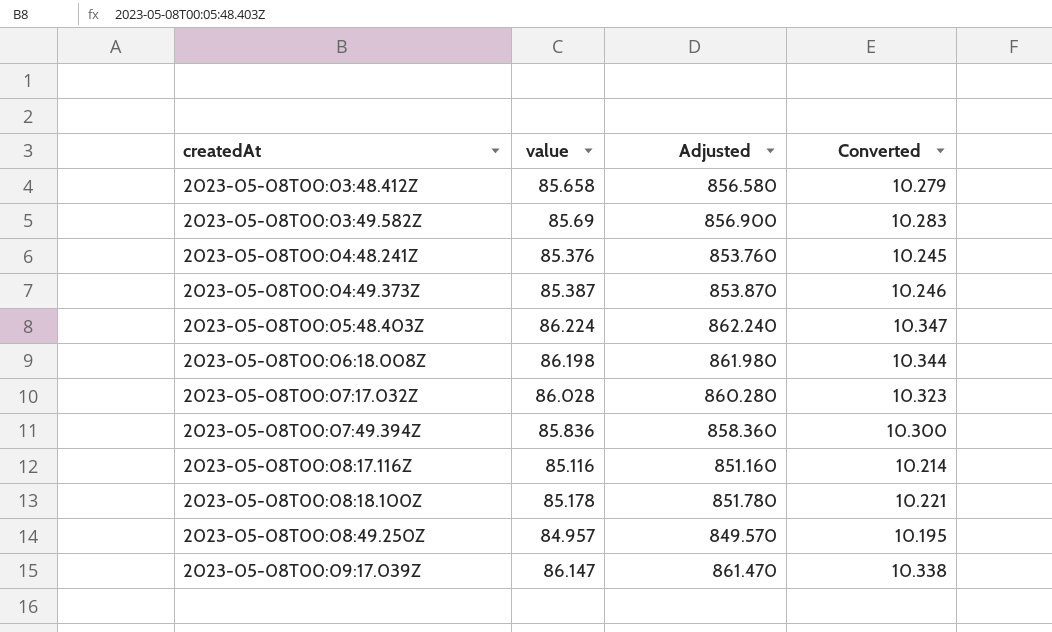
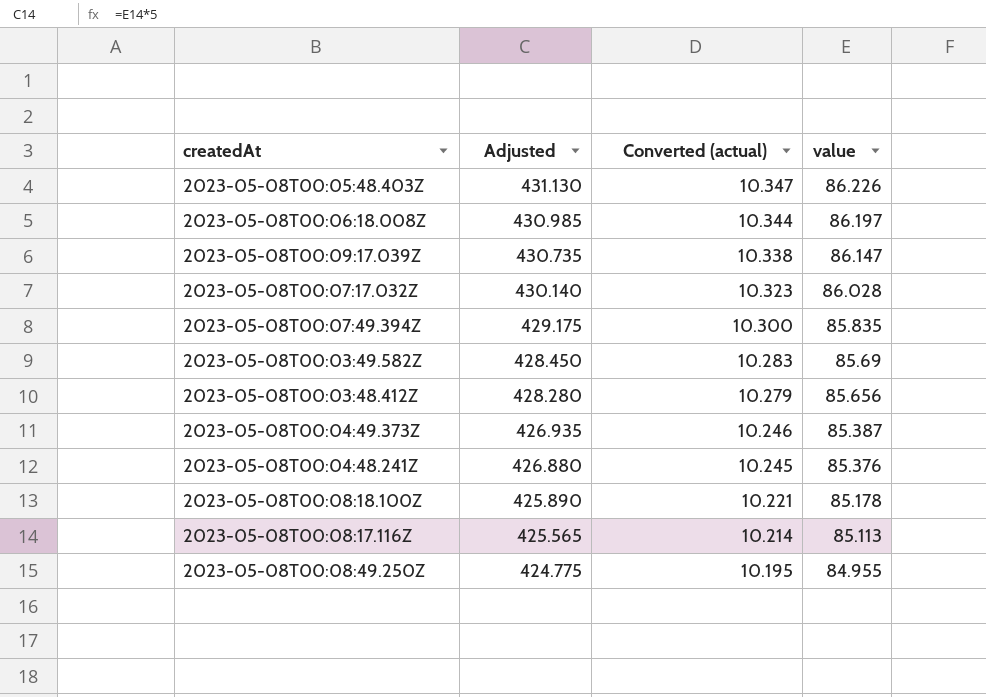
row order: createdAt ascending -> Adjusted descending
column Adjusted | formula: [value] * 10 -> [value] * 5
column name: Converted -> Converted (actual)
column value | position: 2 -> 4
2023-05-08T00:05:48.403Z | value: 86.224 -> 86.226
2023-05-08T00:06:18.008Z | value: 86.198 -> 86.197
2023-05-08T00:07:49.394Z | value: 85.836 -> 85.835
2023-05-08T00:03:48.412Z | value: 85.658 -> 85.656
2023-05-08T00:08:17.116Z | value: 85.116 -> 85.113
2023-05-08T00:08:49.250Z | value: 84.957 -> 84.955

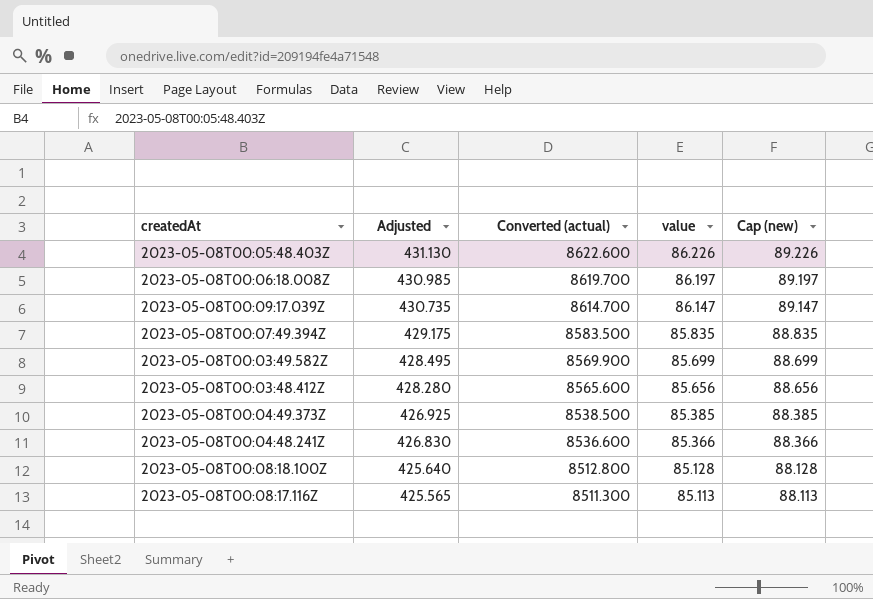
column Converted (actual) | formula: [value] * 0.12 -> [value] * 100
column Cap (new) | formula: none -> [value] + 3
row 2023-05-08T00:07:17.032Z: 430.140 | 10.323 | 86.028 -> none
row 2023-05-08T00:08:49.250Z: 424.775 | 10.195 | 84.955 -> none
2023-05-08T00:03:49.582Z | Adjusted: 428.450 -> 428.495
2023-05-08T00:03:49.582Z | value: 85.69 -> 85.699
2023-05-08T00:04:49.373Z | Adjusted: 426.935 -> 426.925
2023-05-08T00:04:49.373Z | value: 85.387 -> 85.385
2023-05-08T00:04:48.241Z | Adjusted: 426.880 -> 426.830
2023-05-08T00:04:48.241Z | value: 85.376 -> 85.366
2023-05-08T00:08:18.100Z | Adjusted: 425.890 -> 425.640
2023-05-08T00:08:18.100Z | value: 85.178 -> 85.128

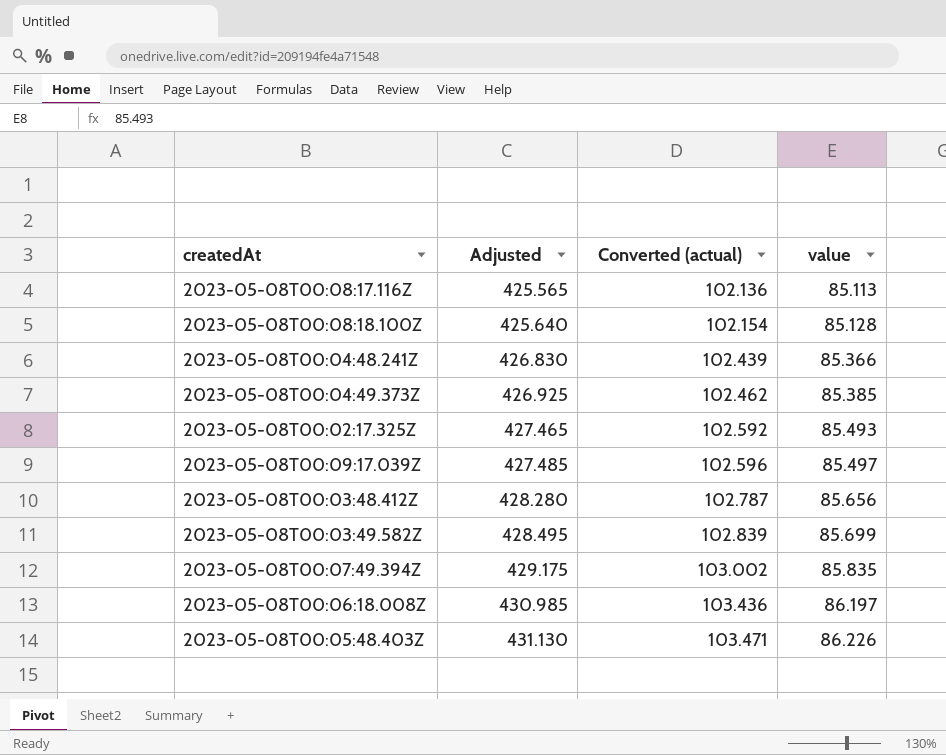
row order: Adjusted descending -> Adjusted ascending
column Cap (new) | formula: [value] + 3 -> none
column Converted (actual) | formula: [value] * 100 -> [value] * 1.2
row 2023-05-08T00:02:17.325Z: none -> 427.465 | 102.592 | 85.493
2023-05-08T00:09:17.039Z | Adjusted: 430.735 -> 427.485
2023-05-08T00:09:17.039Z | value: 86.147 -> 85.497

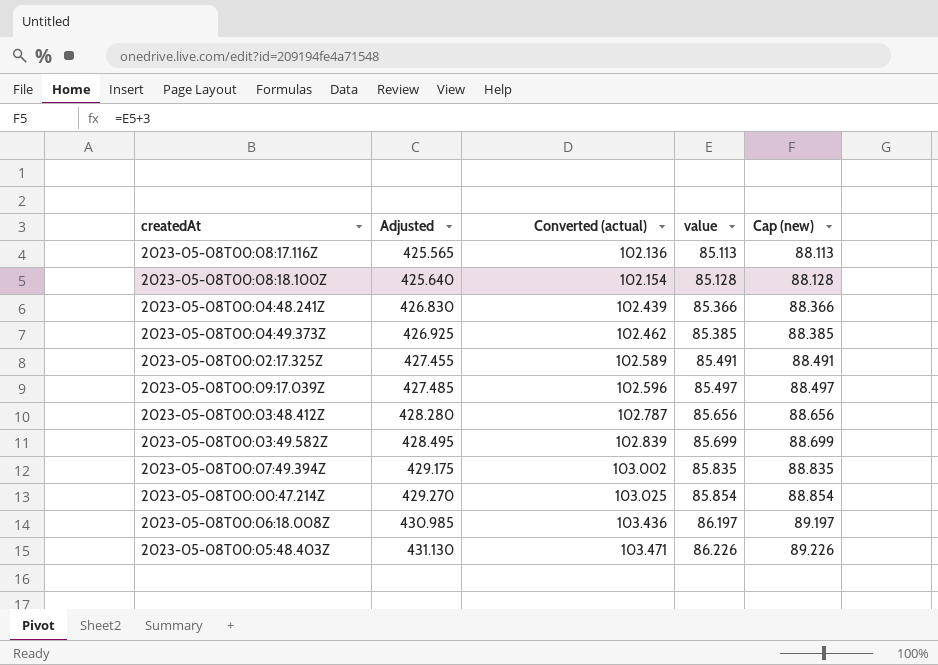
column Cap (new) | formula: none -> [value] + 3
2023-05-08T00:02:17.325Z | Adjusted: 427.465 -> 427.455
2023-05-08T00:02:17.325Z | Converted (actual): 102.592 -> 102.589
2023-05-08T00:02:17.325Z | value: 85.493 -> 85.491
row 2023-05-08T00:00:47.214Z: none -> 429.270 | 103.025 | 85.854 | 88.854

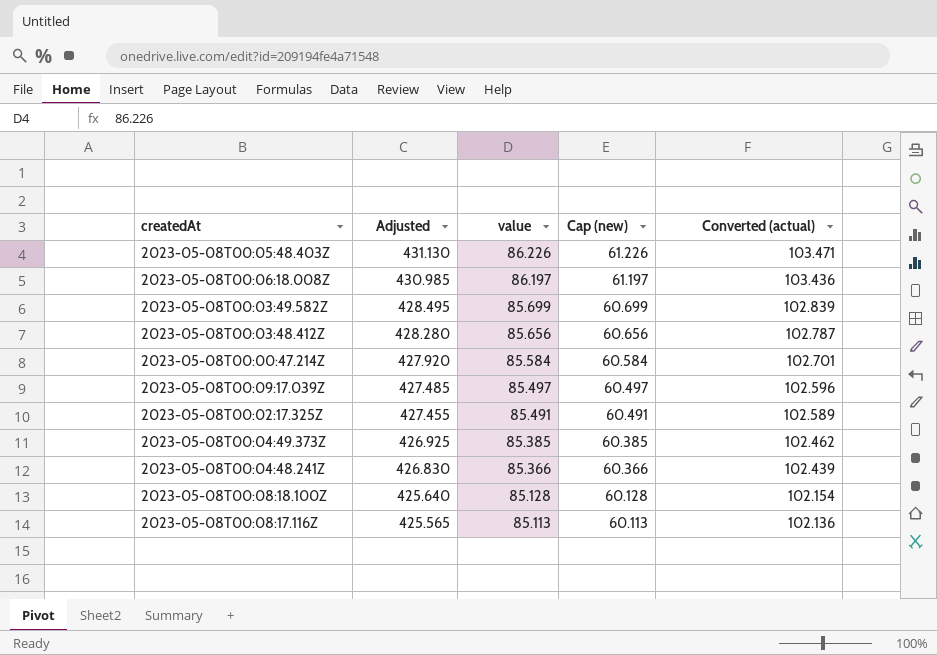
row order: Adjusted ascending -> Adjusted descending
column Cap (new) | formula: [value] + 3 -> [value] - 25
column Converted (actual) | position: 3 -> 5
row 2023-05-08T00:07:49.394Z: 429.175 | 103.002 | 85.835 | 88.835 -> none
2023-05-08T00:00:47.214Z | Adjusted: 429.270 -> 427.920
2023-05-08T00:00:47.214Z | value: 85.854 -> 85.584
2023-05-08T00:00:47.214Z | Converted (actual): 103.025 -> 102.701

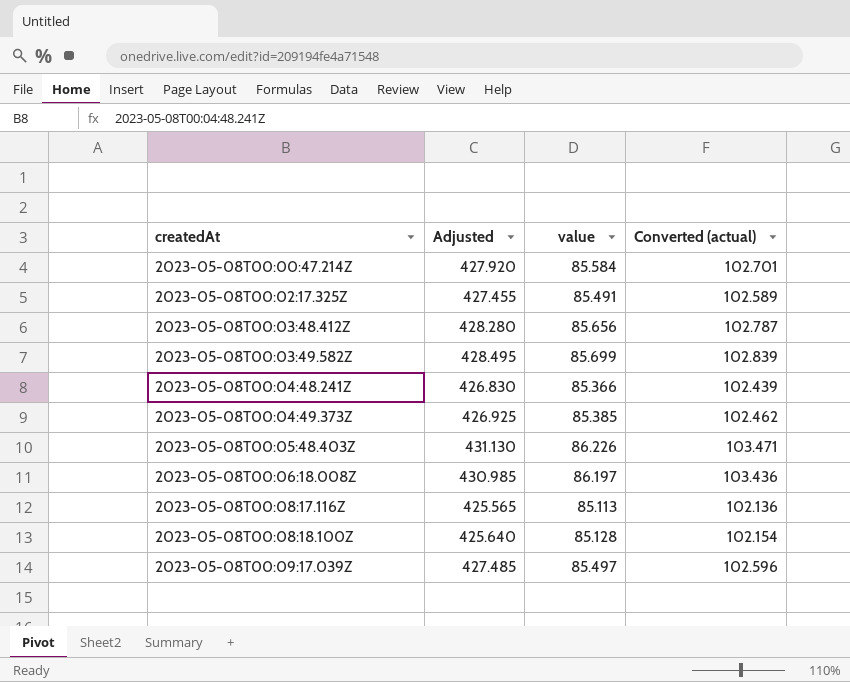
row order: Adjusted descending -> createdAt ascending
column Cap (new) | formula: [value] - 25 -> none

